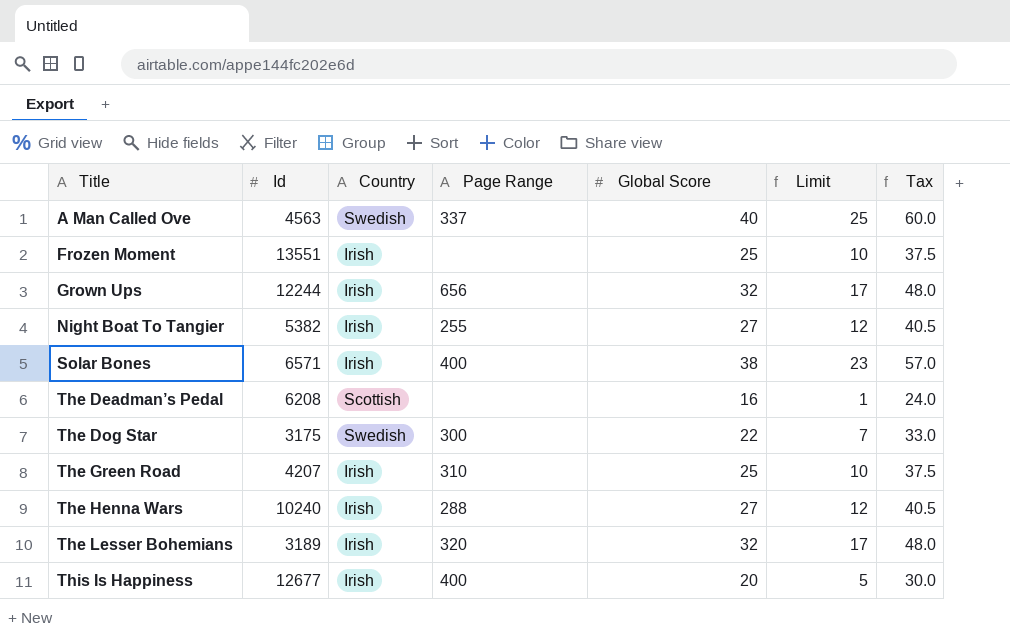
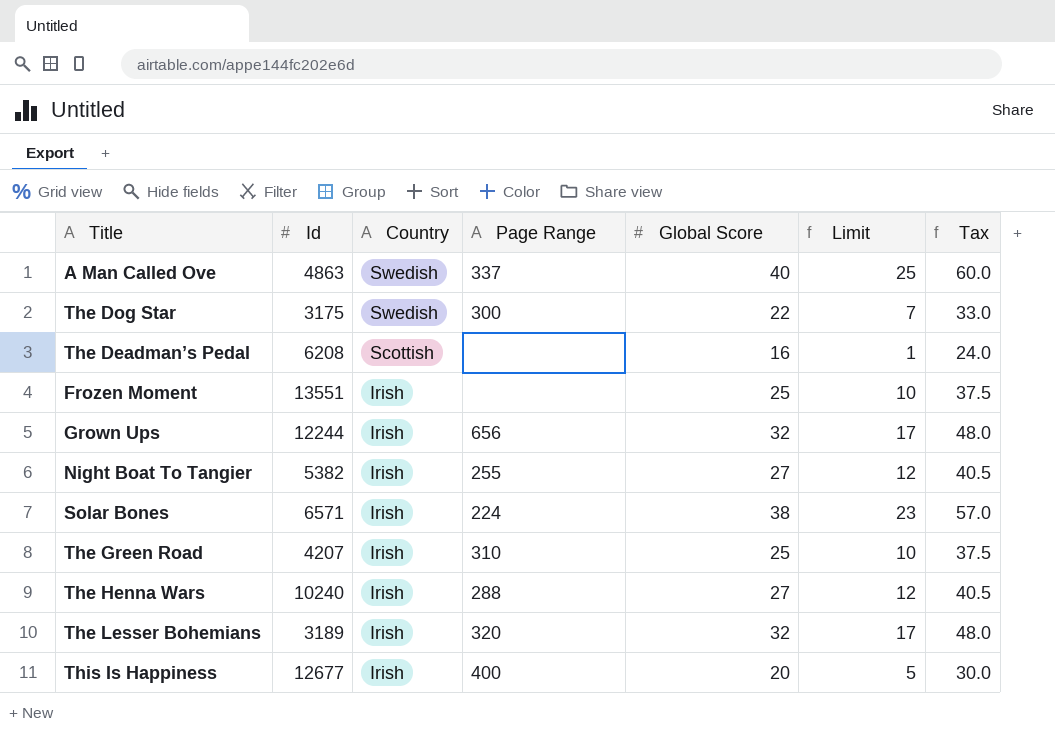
row order: Title ascending -> Country descending
A Man Called Ove | Id: 4563 -> 4863
Solar Bones | Page Range: 400 -> 224

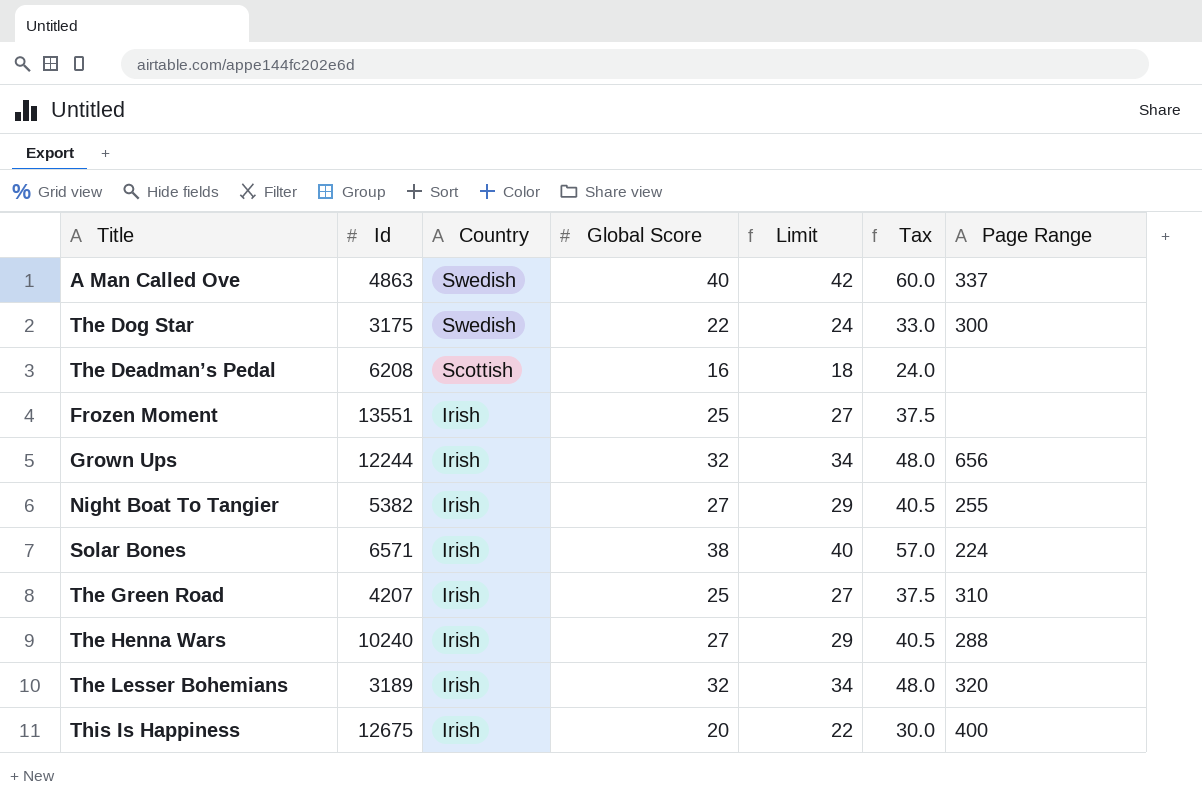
column Limit | formula: [Global Score] - 15 -> [Global Score] + 2
column Page Range | position: 4 -> 7
This Is Happiness | Id: 12677 -> 12675

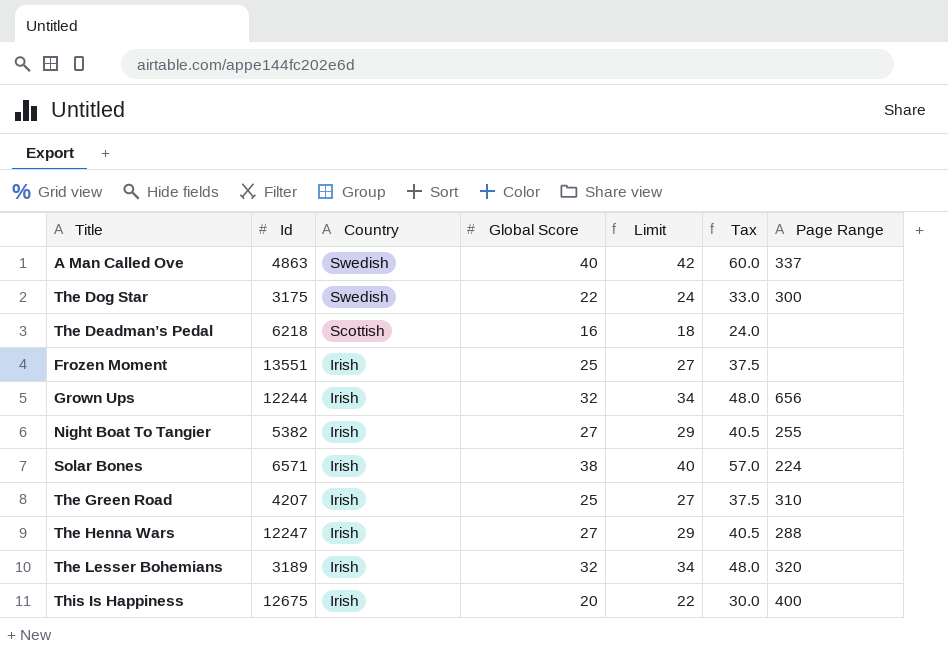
The Deadman’s Pedal | Id: 6208 -> 6218
The Henna Wars | Id: 10240 -> 12247

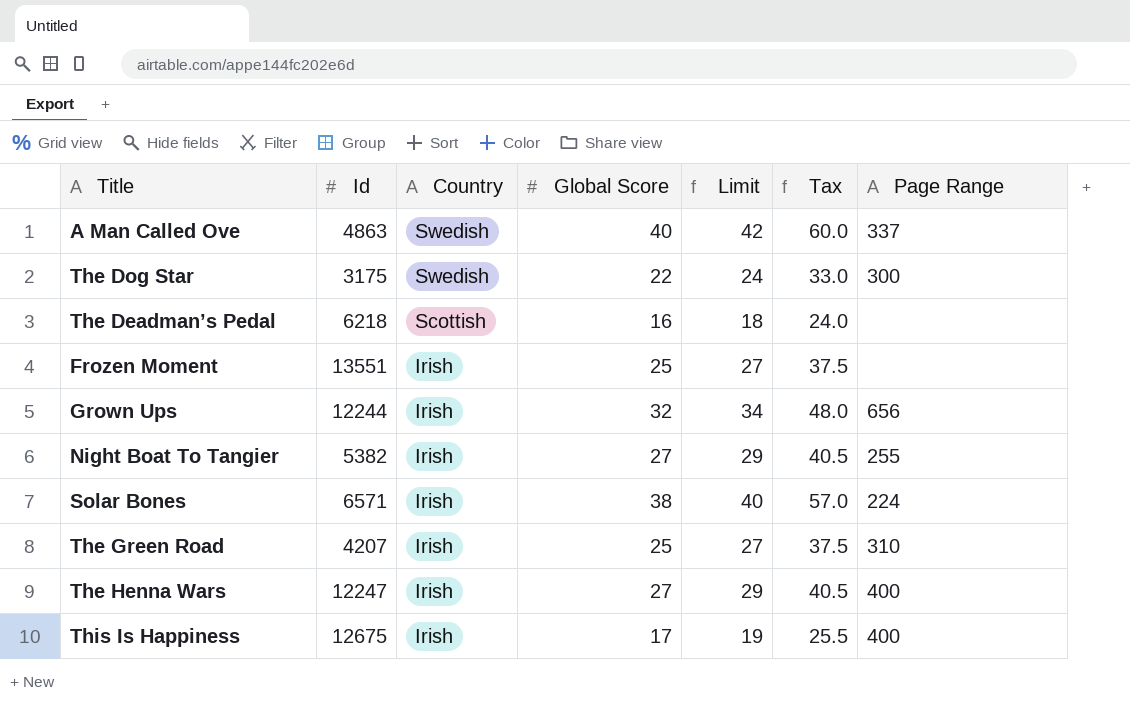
row The Lesser Bohemians: 3189 | Irish | 32 | 34 | 48.0 | 320 -> none
The Henna Wars | Page Range: 288 -> 400
This Is Happiness | Global Score: 20 -> 17
This Is Happiness | Limit: 22 -> 19
This Is Happiness | Tax: 30.0 -> 25.5

